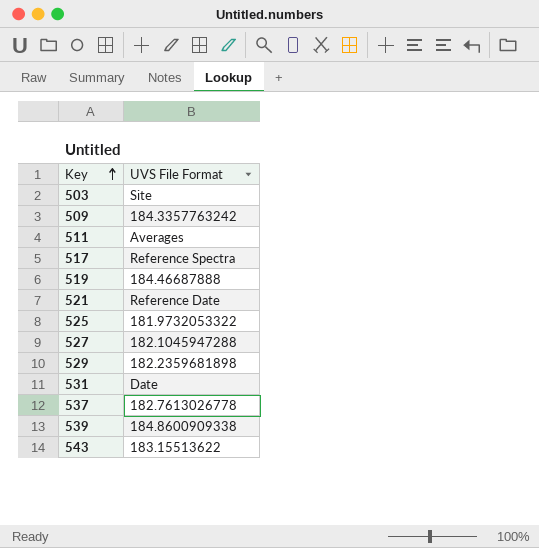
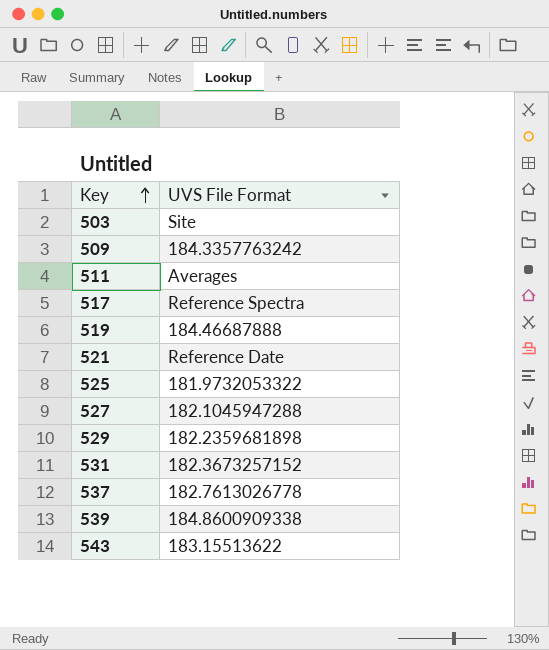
531 | UVS File Format: Date -> 182.3673257152

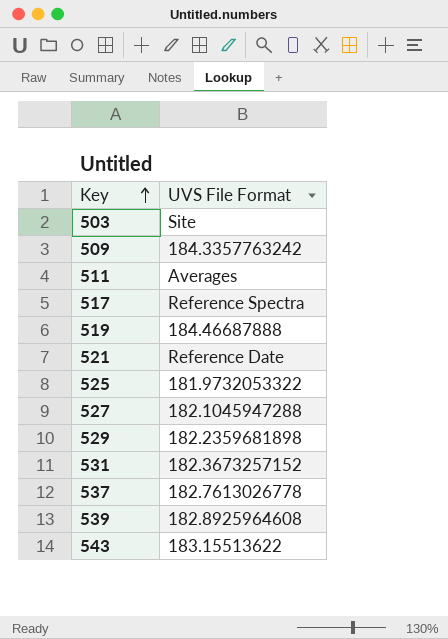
539 | UVS File Format: 184.8600909338 -> 182.8925964608

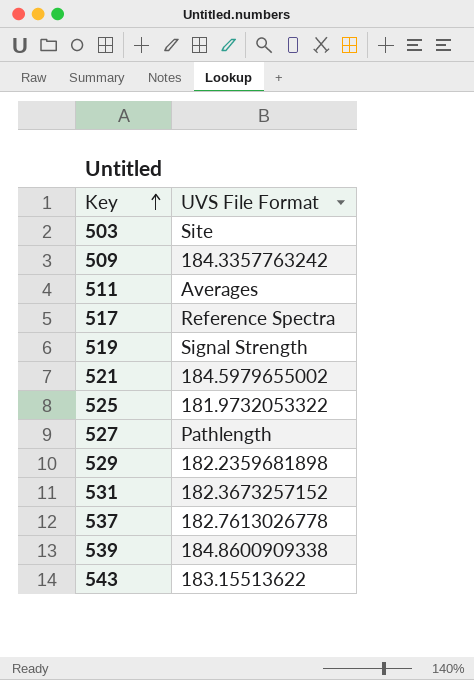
519 | UVS File Format: 184.46687888 -> Signal Strength
521 | UVS File Format: Reference Date -> 184.5979655002
527 | UVS File Format: 182.1045947288 -> Pathlength
539 | UVS File Format: 182.8925964608 -> 184.8600909338

